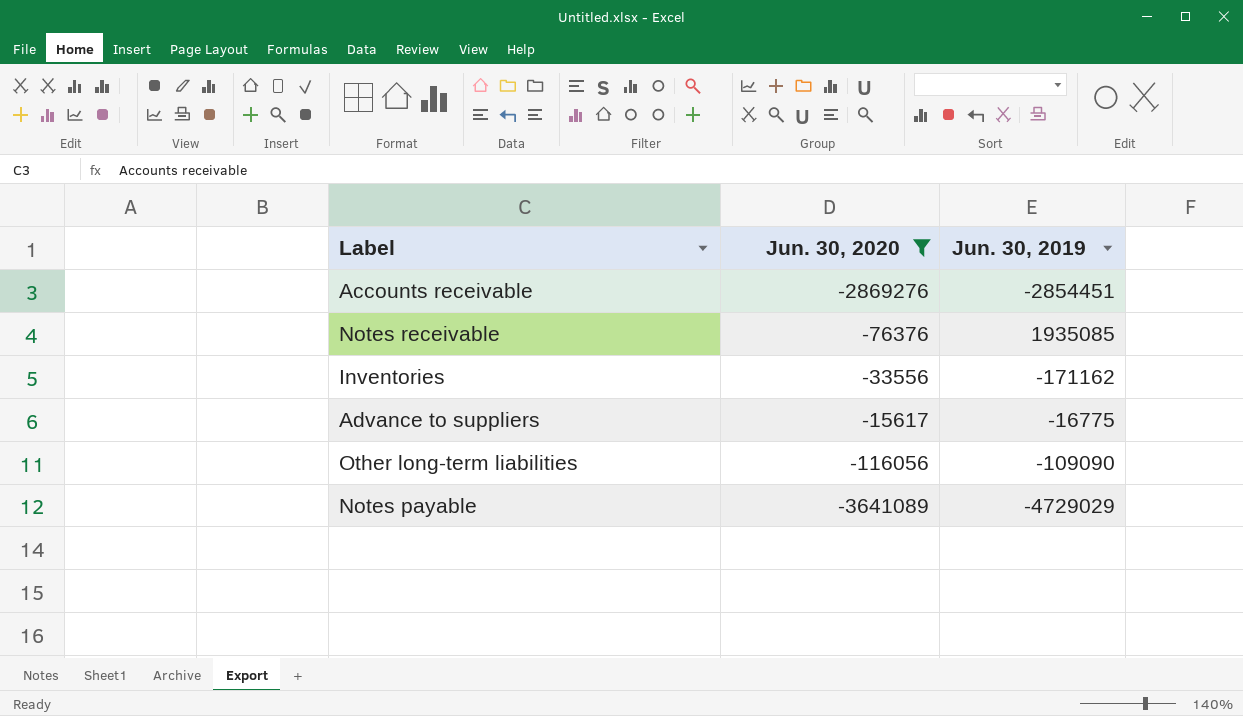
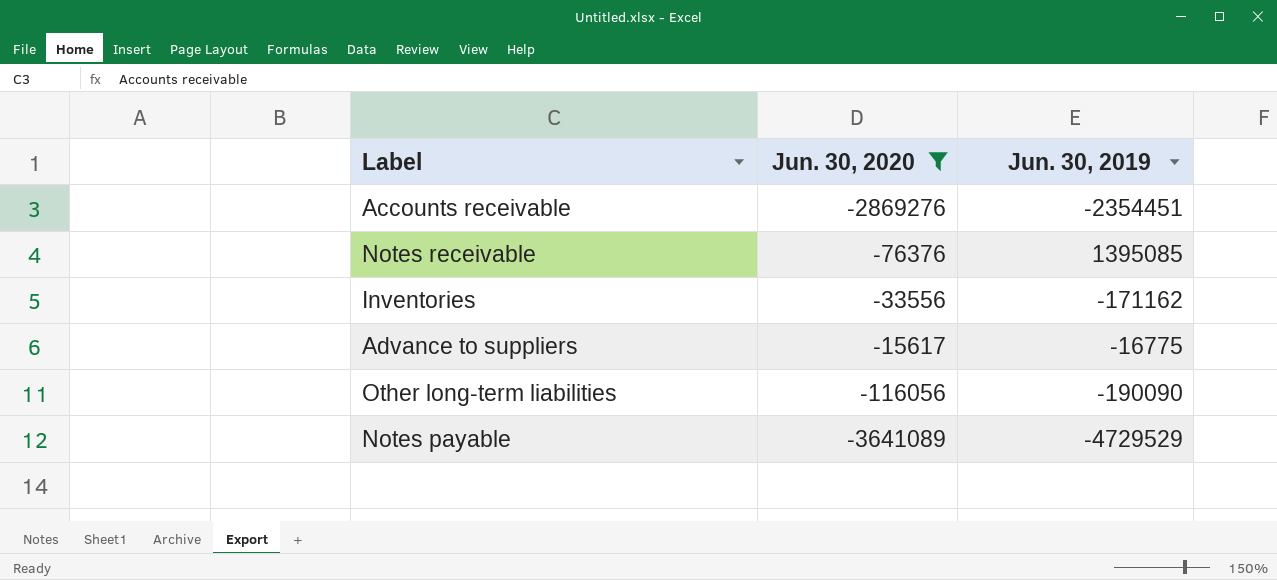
Accounts receivable | Jun. 30, 2019: -2854451 -> -2354451
Notes receivable | Jun. 30, 2019: 1935085 -> 1395085
Other long-term liabilities | Jun. 30, 2019: -109090 -> -190090
Notes payable | Jun. 30, 2019: -4729029 -> -4729529

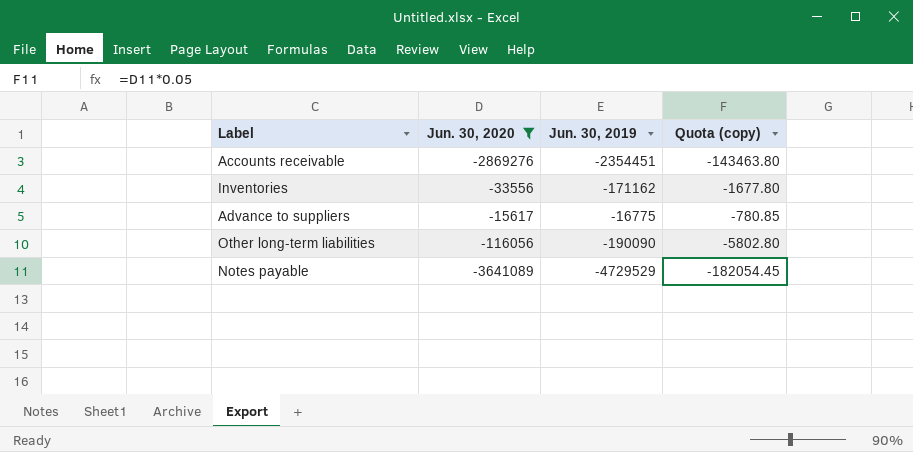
column Quota (copy) | formula: none -> [Jun. 30, 2020] * 0.05
row Notes receivable: -76376 | 1395085 -> none

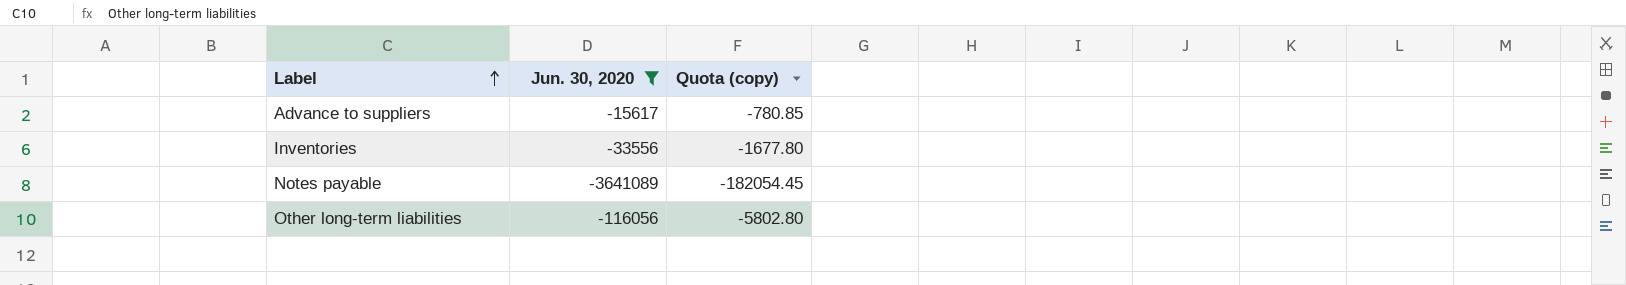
row order: none -> Label ascending
column Jun. 30, 2019 | position: 3 -> none
row Accounts receivable: -2869276 | -2354451 | -143463.80 -> none

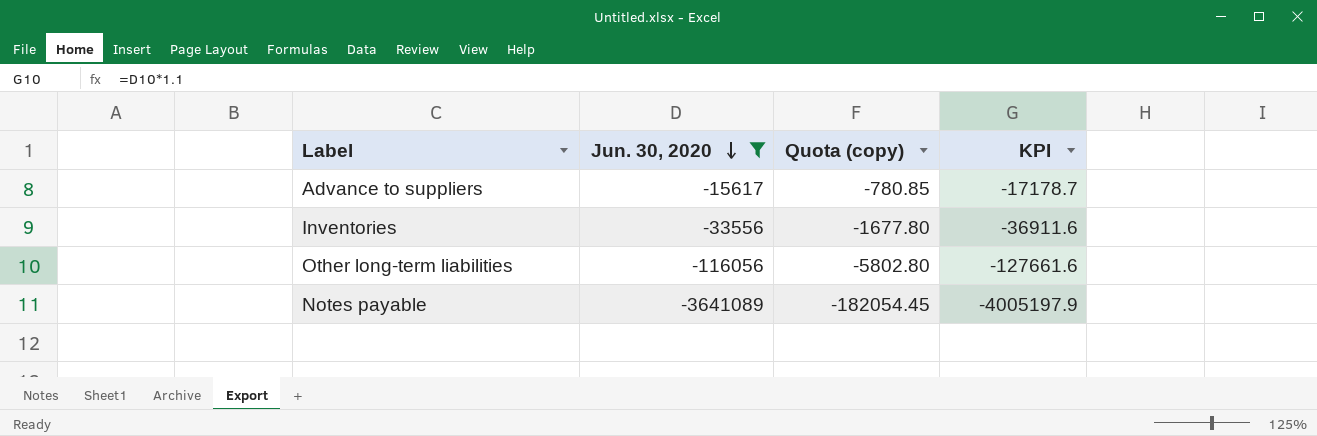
row order: Label ascending -> Jun. 30, 2020 descending
column KPI | formula: none -> [Jun. 30, 2020] * 1.1

